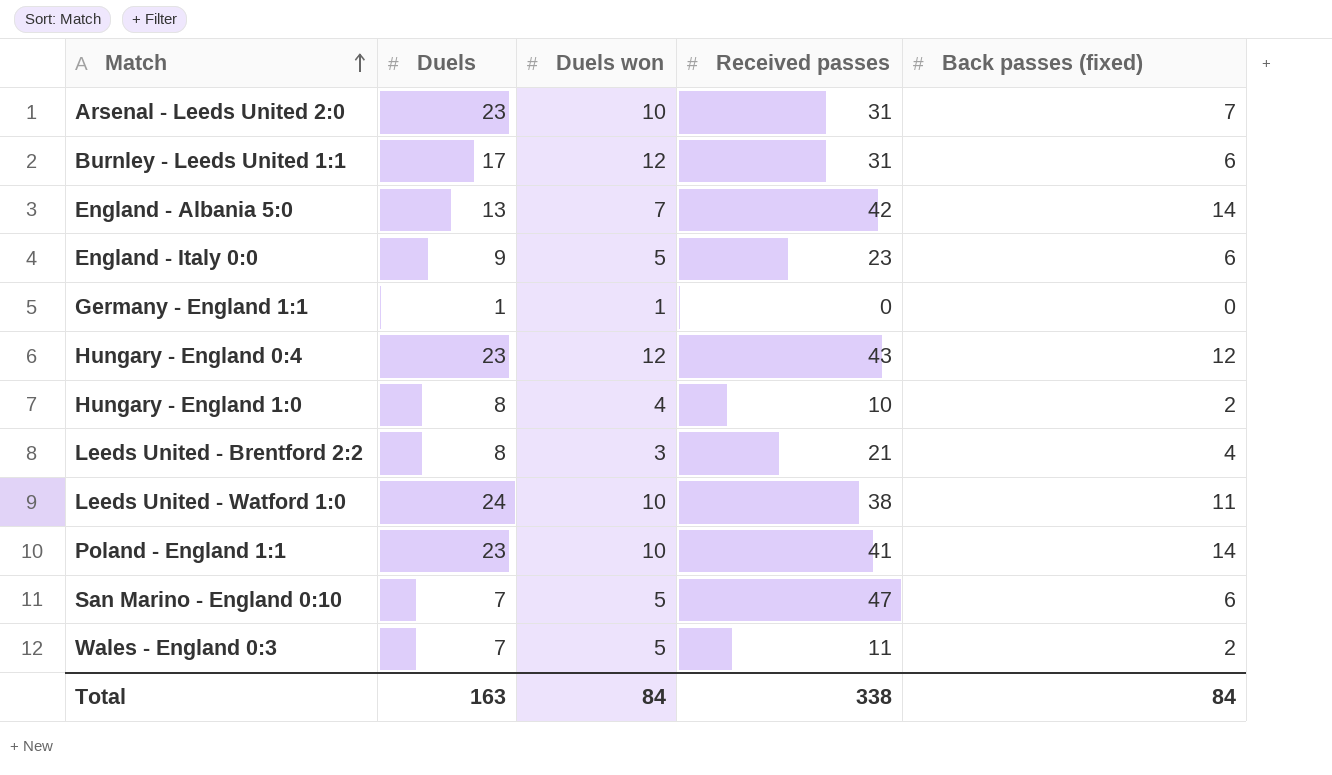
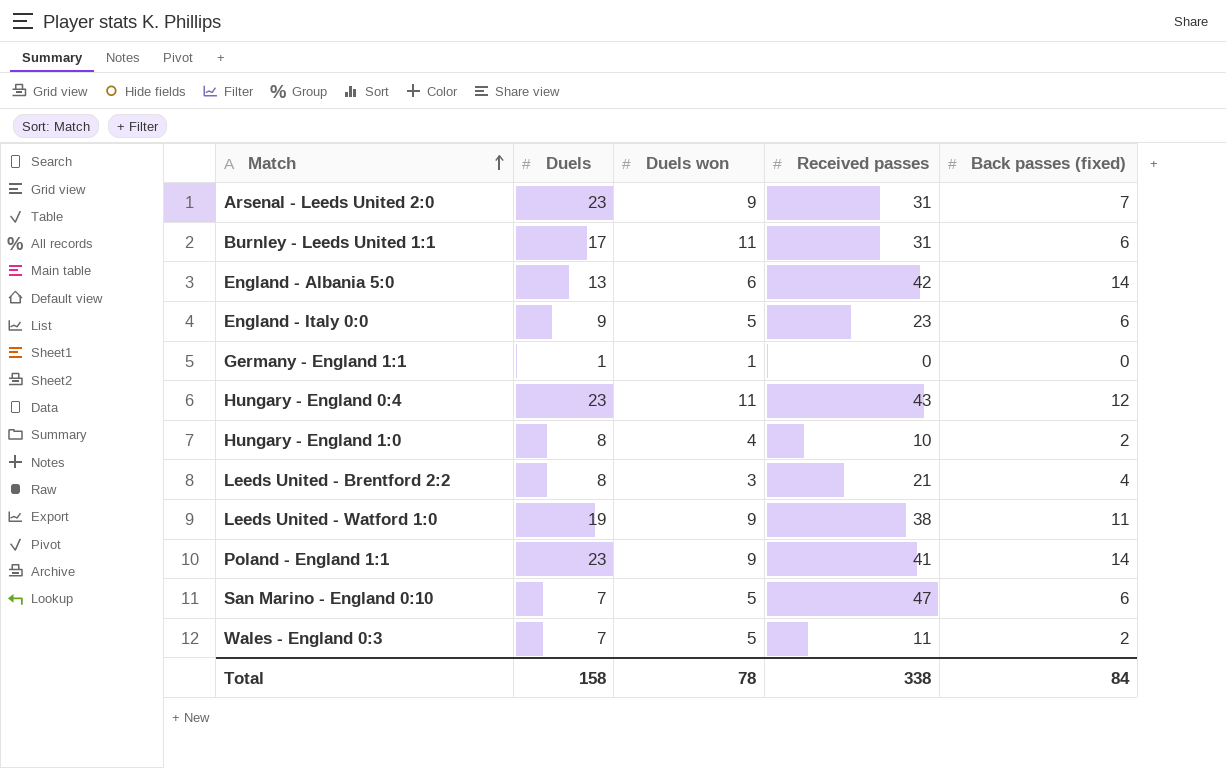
Arsenal - Leeds United 2:0 | Duels won: 10 -> 9
Burnley - Leeds United 1:1 | Duels won: 12 -> 11
England - Albania 5:0 | Duels won: 7 -> 6
Hungary - England 0:4 | Duels won: 12 -> 11
Leeds United - Watford 1:0 | Duels: 24 -> 19
Leeds United - Watford 1:0 | Duels won: 10 -> 9
Poland - England 1:1 | Duels won: 10 -> 9
Total | Duels: 163 -> 158
Total | Duels won: 84 -> 78

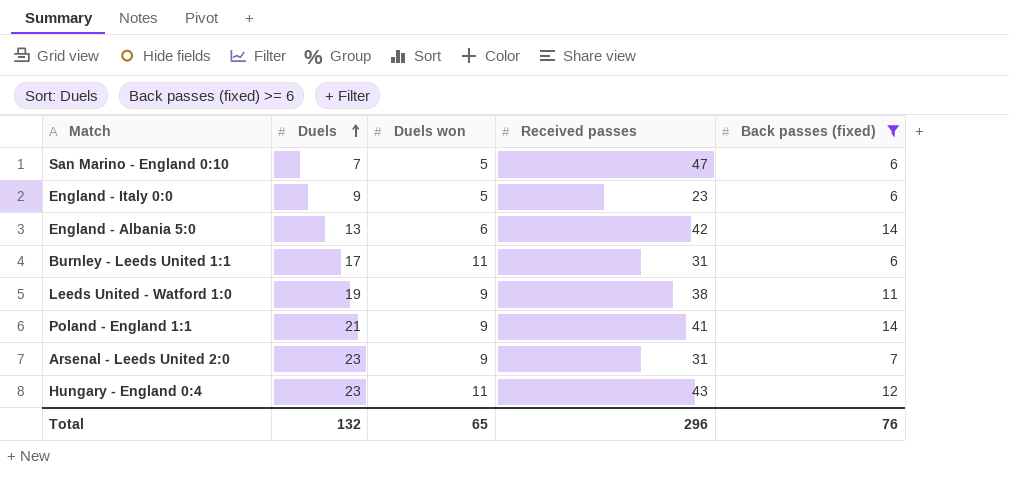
filter: none -> Back passes (fixed) >= 6
row order: Match ascending -> Duels ascending
Poland - England 1:1 | Duels: 23 -> 21
Total | Duels: 158 -> 132
Total | Duels won: 78 -> 65
Total | Received passes: 338 -> 296
Total | Back passes (fixed): 84 -> 76

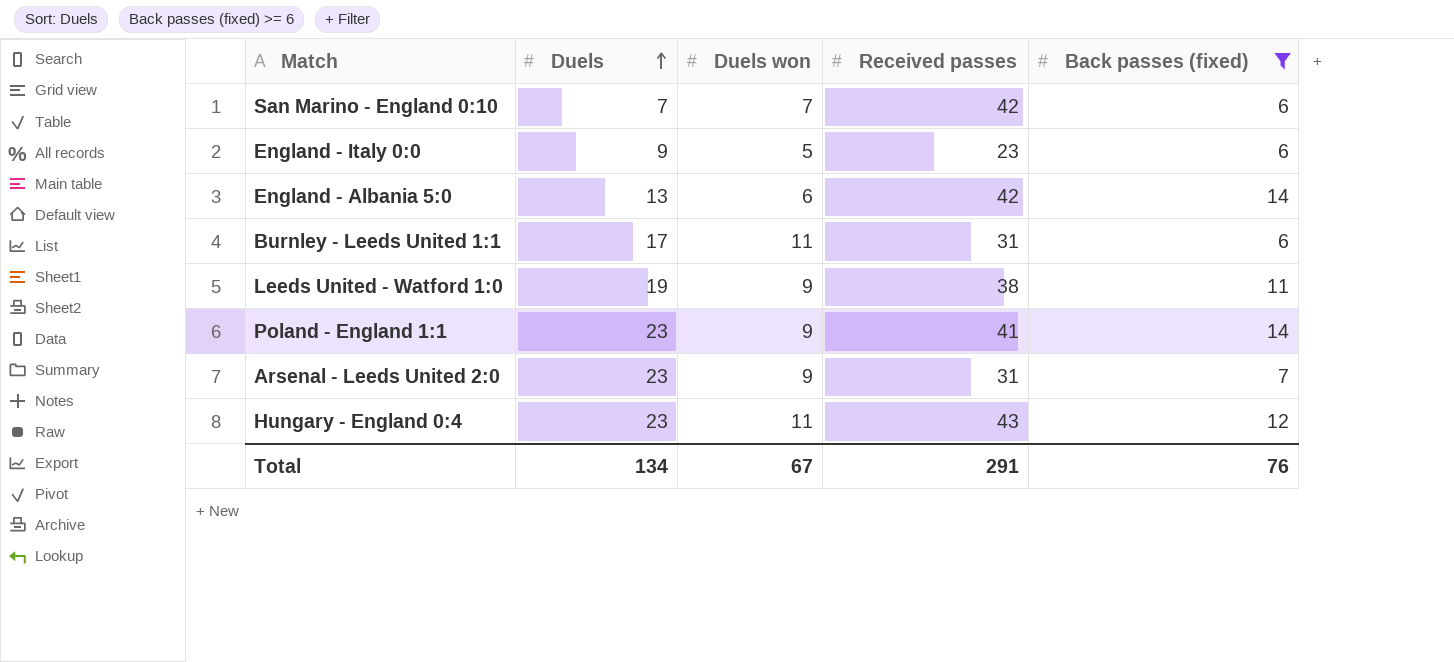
San Marino - England 0:10 | Duels won: 5 -> 7
San Marino - England 0:10 | Received passes: 47 -> 42
Poland - England 1:1 | Duels: 21 -> 23
Total | Duels: 132 -> 134
Total | Duels won: 65 -> 67
Total | Received passes: 296 -> 291

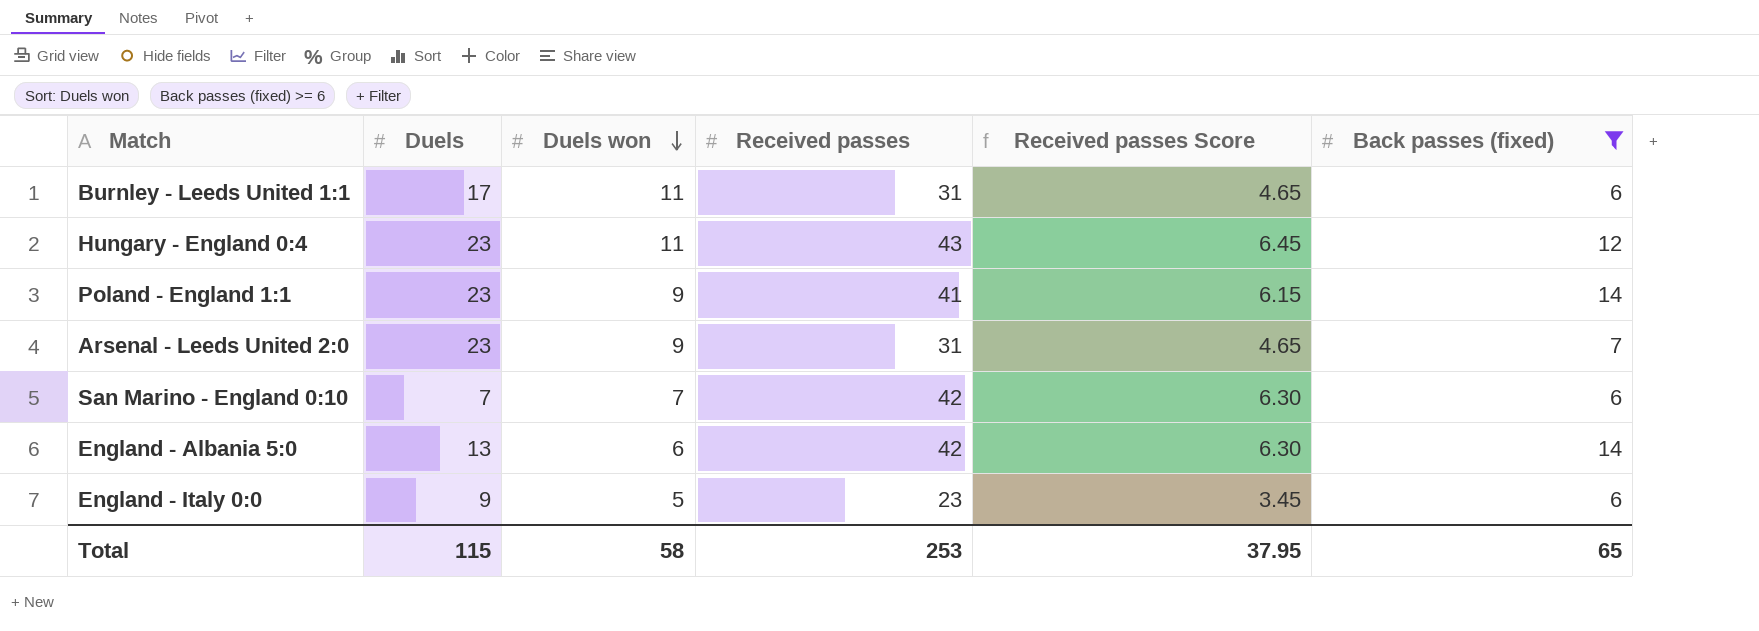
row order: Duels ascending -> Duels won descending
column Received passes Score | formula: none -> [Received passes] * 0.15
row Leeds United - Watford 1:0: 19 | 9 | 38 | 11 -> none
Total | Duels: 134 -> 115
Total | Duels won: 67 -> 58
Total | Received passes: 291 -> 253
Total | Back passes (fixed): 76 -> 65

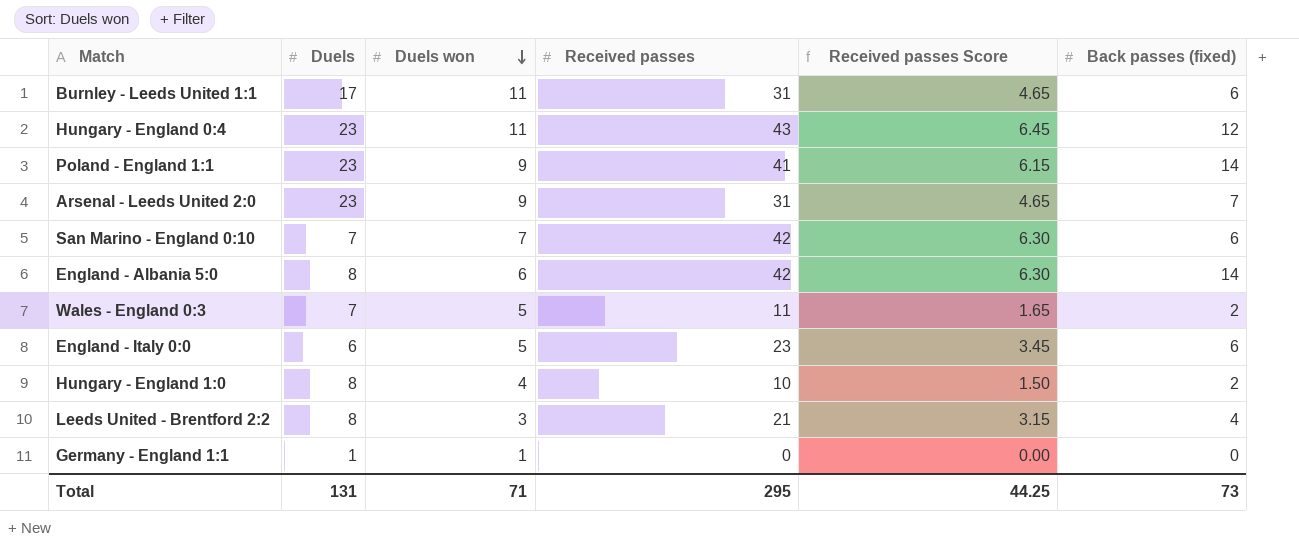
filter: Back passes (fixed) >= 6 -> none
England - Albania 5:0 | Duels: 13 -> 8
England - Italy 0:0 | Duels: 9 -> 6
Total | Duels: 115 -> 131
Total | Duels won: 58 -> 71
Total | Received passes: 253 -> 295
Total | Received passes Score: 37.95 -> 44.25
Total | Back passes (fixed): 65 -> 73

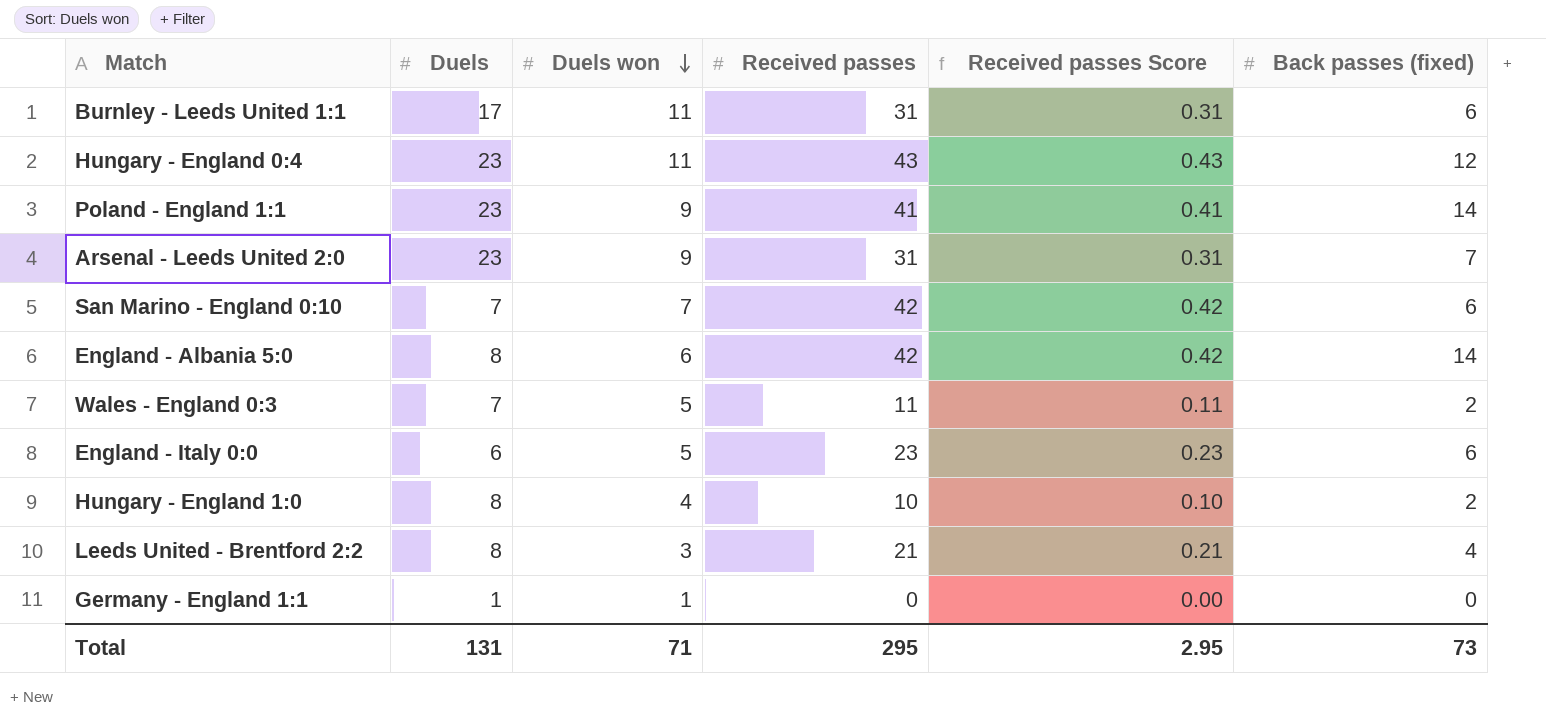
column Received passes Score | formula: [Received passes] * 0.15 -> [Received passes] * 0.01
Total | Received passes Score: 44.25 -> 2.95

